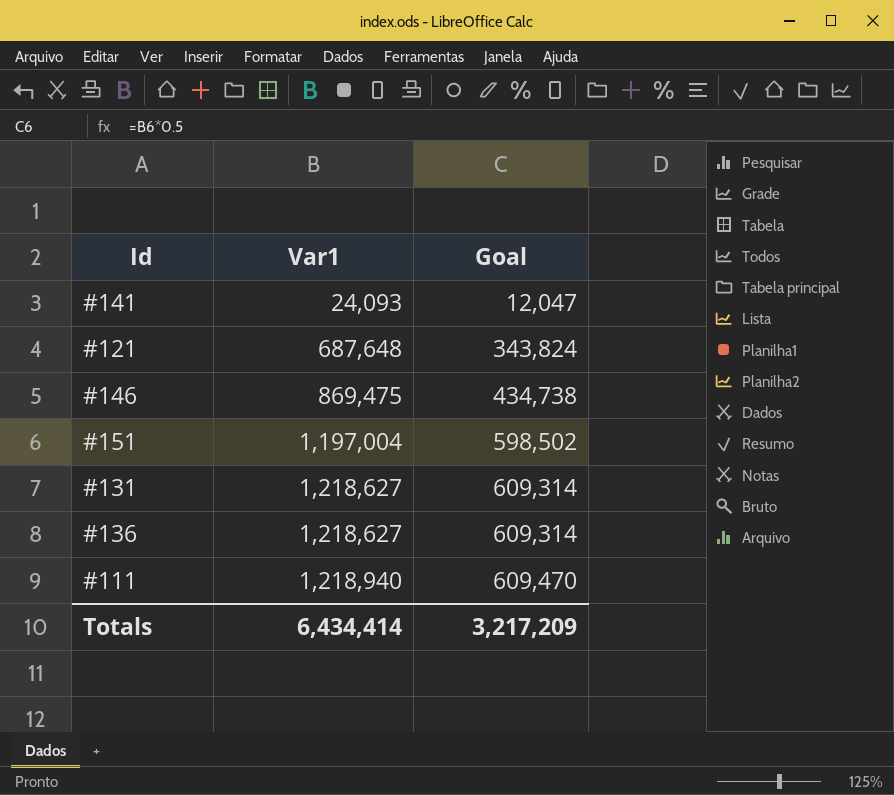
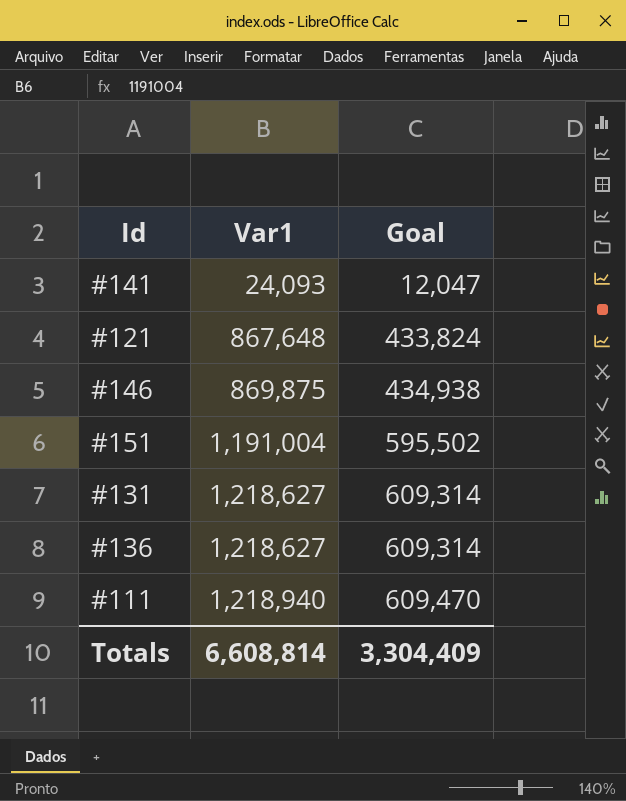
#121 | Var1: 687,648 -> 867,648
#121 | Goal: 343,824 -> 433,824
#146 | Var1: 869,475 -> 869,875
#146 | Goal: 434,738 -> 434,938
#151 | Var1: 1,197,004 -> 1,191,004
#151 | Goal: 598,502 -> 595,502
Totals | Var1: 6,434,414 -> 6,608,814
Totals | Goal: 3,217,209 -> 3,304,409

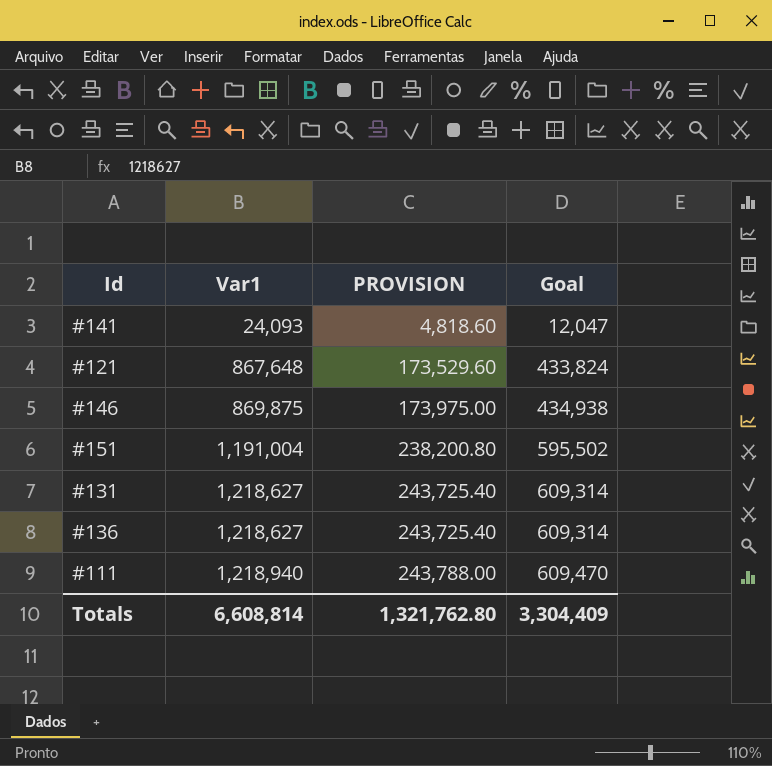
column PROVISION | formula: none -> [Var1] * 0.2

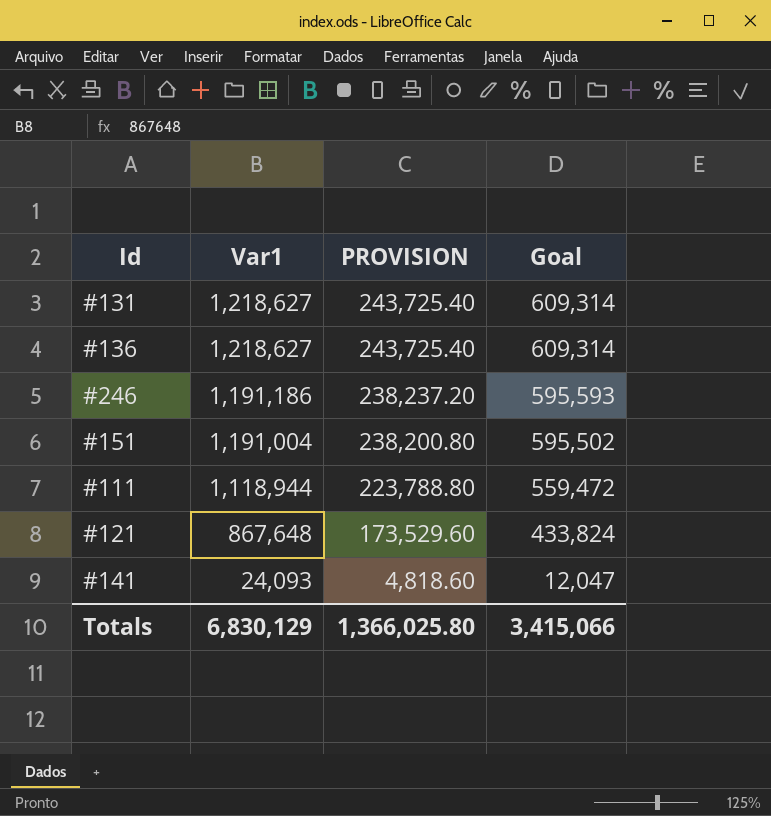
row order: Var1 ascending -> Var1 descending
row #146: 869,875 | 173,975.00 | 434,938 -> none
row #246: none -> 1,191,186 | 238,237.20 | 595,593
#111 | Var1: 1,218,940 -> 1,118,944
#111 | PROVISION: 243,788.00 -> 223,788.80
#111 | Goal: 609,470 -> 559,472
Totals | Var1: 6,608,814 -> 6,830,129
Totals | PROVISION: 1,321,762.80 -> 1,366,025.80
Totals | Goal: 3,304,409 -> 3,415,066

